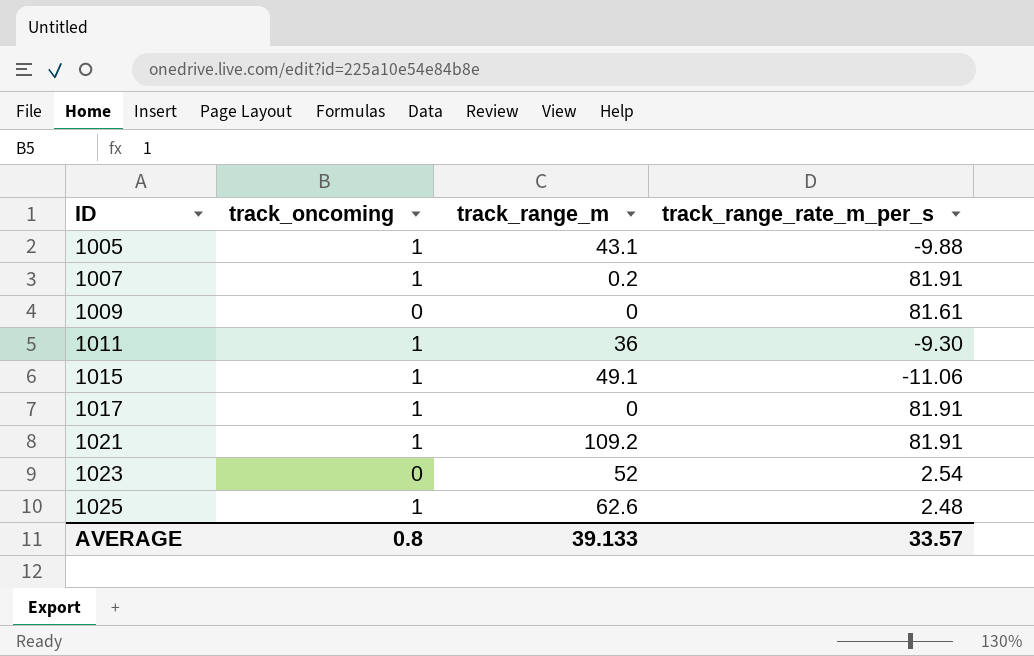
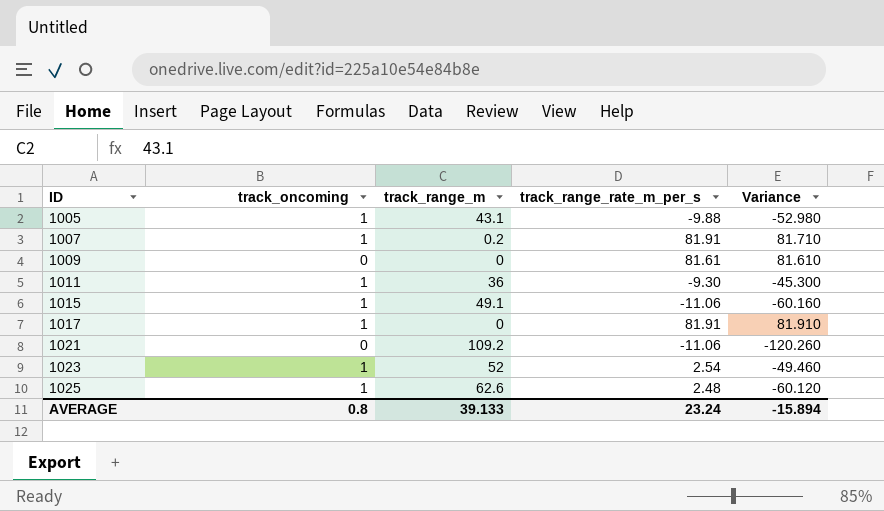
column Variance | formula: none -> [track_range_rate_m_per_s] - [track_range_m]
1021 | track_oncoming: 1 -> 0
1021 | track_range_rate_m_per_s: 81.91 -> -11.06
1023 | track_oncoming: 0 -> 1
AVERAGE | track_range_rate_m_per_s: 33.57 -> 23.24

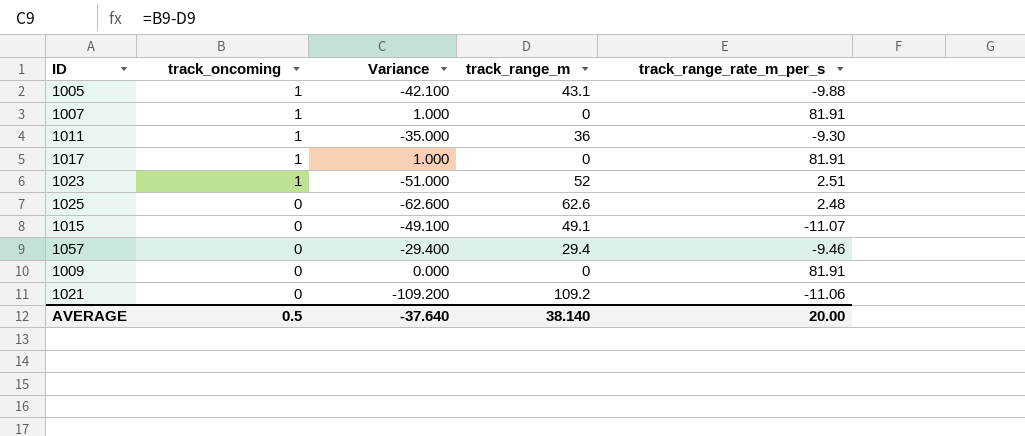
row order: ID ascending -> track_oncoming descending
column Variance | formula: [track_range_rate_m_per_s] - [track_range_m] -> [track_oncoming] - [track_range_m]
column Variance | position: 5 -> 3
1007 | track_range_m: 0.2 -> 0
1023 | track_range_rate_m_per_s: 2.54 -> 2.51
1025 | track_oncoming: 1 -> 0
1015 | track_oncoming: 1 -> 0
1015 | track_range_rate_m_per_s: -11.06 -> -11.07
row 1057: none -> 0 | -29.400 | 29.4 | -9.46
1009 | track_range_rate_m_per_s: 81.61 -> 81.91
AVERAGE | track_oncoming: 0.8 -> 0.5
AVERAGE | Variance: -15.894 -> -37.640
AVERAGE | track_range_m: 39.133 -> 38.140
AVERAGE | track_range_rate_m_per_s: 23.24 -> 20.00

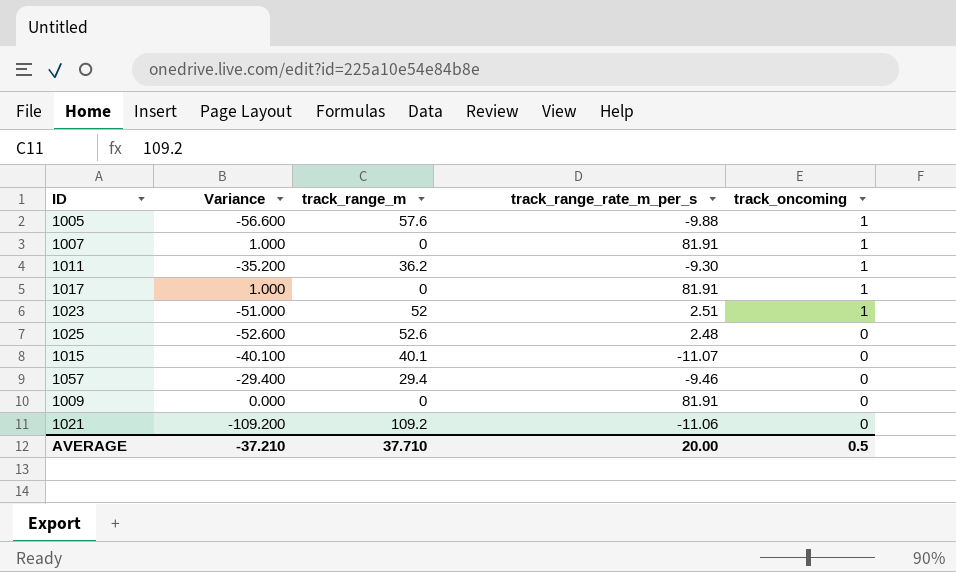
column track_oncoming | position: 2 -> 5
1005 | Variance: -42.100 -> -56.600
1005 | track_range_m: 43.1 -> 57.6
1011 | Variance: -35.000 -> -35.200
1011 | track_range_m: 36 -> 36.2
1025 | Variance: -62.600 -> -52.600
1025 | track_range_m: 62.6 -> 52.6
1015 | Variance: -49.100 -> -40.100
1015 | track_range_m: 49.1 -> 40.1
AVERAGE | Variance: -37.640 -> -37.210
AVERAGE | track_range_m: 38.140 -> 37.710

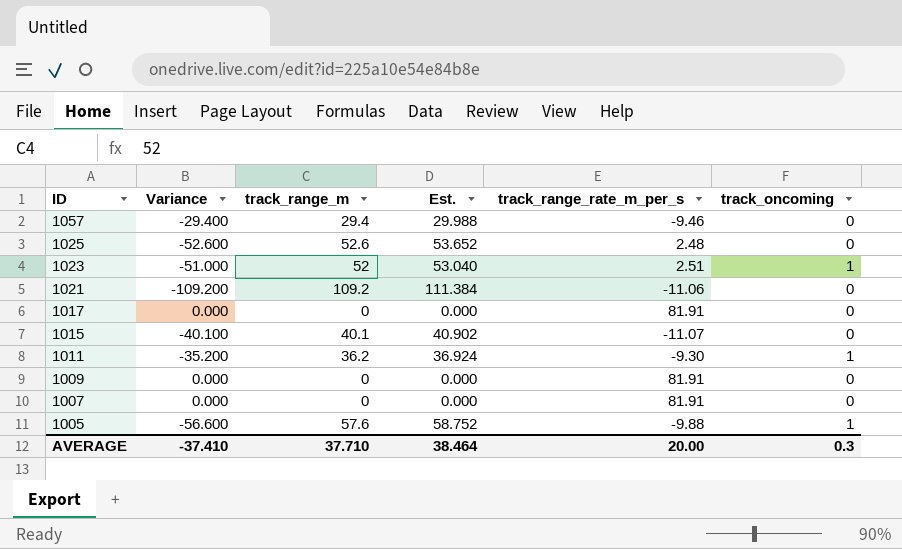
row order: track_oncoming descending -> ID descending
column Est. | formula: none -> [track_range_m] * 1.02
1017 | Variance: 1.000 -> 0.000
1017 | track_oncoming: 1 -> 0
1007 | Variance: 1.000 -> 0.000
1007 | track_oncoming: 1 -> 0
AVERAGE | Variance: -37.210 -> -37.410
AVERAGE | track_oncoming: 0.5 -> 0.3

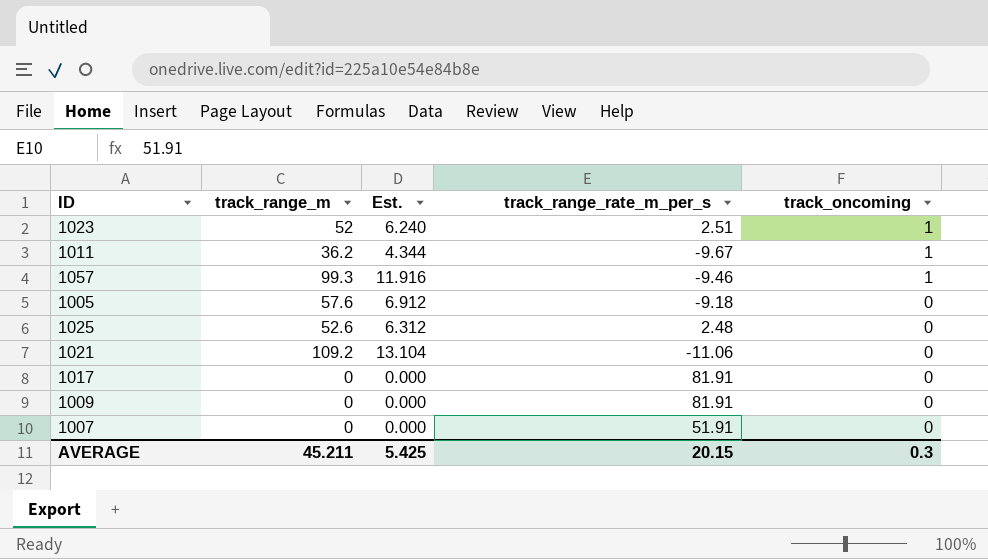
row order: ID descending -> track_oncoming descending
column Variance | formula: [track_oncoming] - [track_range_m] -> none
column Est. | formula: [track_range_m] * 1.02 -> [track_range_m] * 0.12
row 1015: -40.100 | 40.1 | 40.902 | -11.07 | 0 -> none
1011 | track_range_rate_m_per_s: -9.30 -> -9.67
1057 | track_range_m: 29.4 -> 99.3
1057 | track_oncoming: 0 -> 1
1005 | track_range_rate_m_per_s: -9.88 -> -9.18
1005 | track_oncoming: 1 -> 0
1007 | track_range_rate_m_per_s: 81.91 -> 51.91
AVERAGE | track_range_m: 37.710 -> 45.211
AVERAGE | Est.: 38.464 -> 5.425
AVERAGE | track_range_rate_m_per_s: 20.00 -> 20.15

